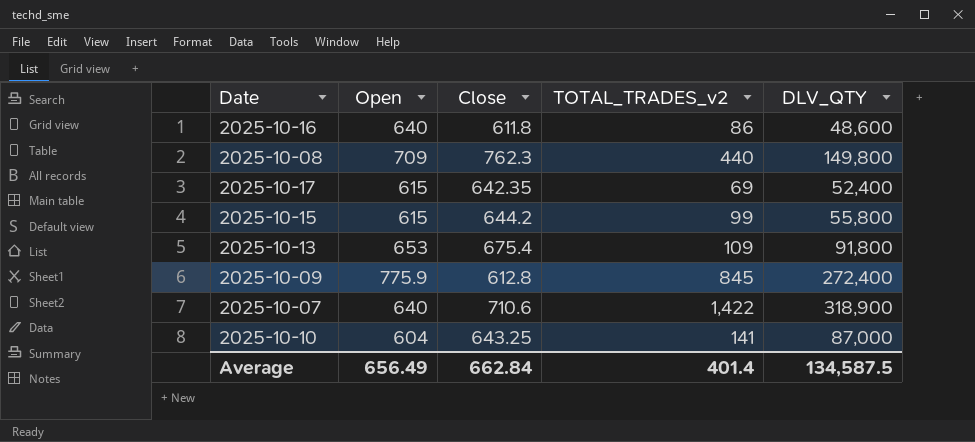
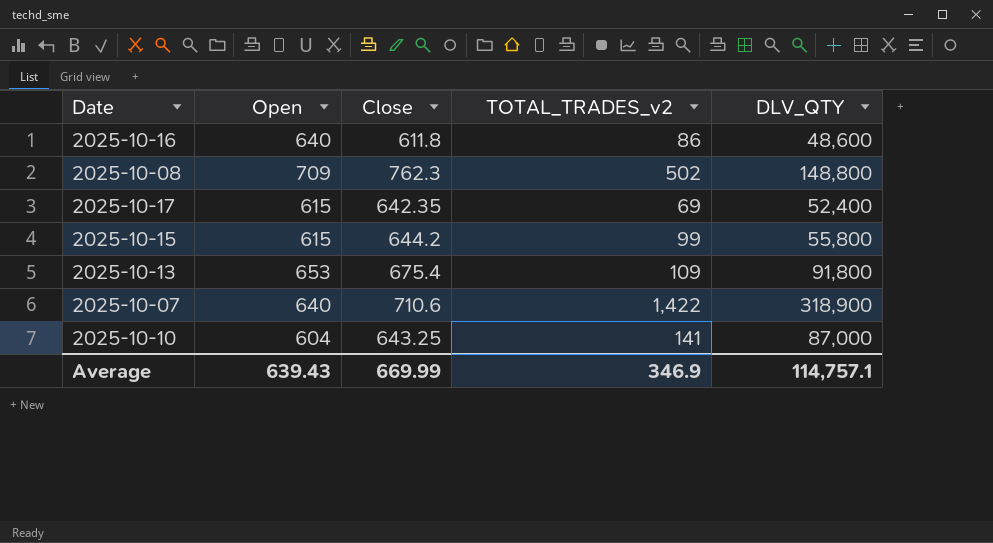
row 2025-10-09: 775.9 | 612.8 | 845 | 272,400 -> none
2025-10-08 | TOTAL_TRADES_v2: 440 -> 502
2025-10-08 | DLV_QTY: 149,800 -> 148,800
Average | Open: 656.49 -> 639.43
Average | Close: 662.84 -> 669.99
Average | TOTAL_TRADES_v2: 401.4 -> 346.9
Average | DLV_QTY: 134,587.5 -> 114,757.1

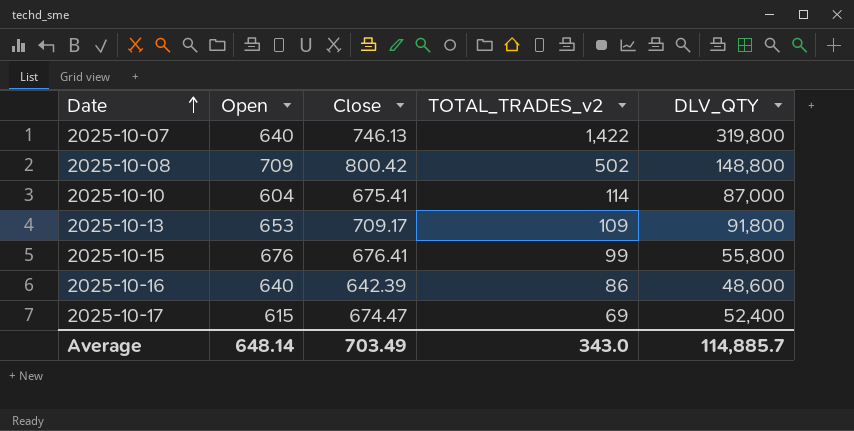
row order: none -> Date ascending
2025-10-07 | Close: 710.6 -> 746.13
2025-10-07 | DLV_QTY: 318,900 -> 319,800
2025-10-08 | Close: 762.3 -> 800.42
2025-10-10 | Close: 643.25 -> 675.41
2025-10-10 | TOTAL_TRADES_v2: 141 -> 114
2025-10-13 | Close: 675.4 -> 709.17
2025-10-15 | Open: 615 -> 676
2025-10-15 | Close: 644.2 -> 676.41
2025-10-16 | Close: 611.8 -> 642.39
2025-10-17 | Close: 642.35 -> 674.47
Average | Open: 639.43 -> 648.14
Average | Close: 669.99 -> 703.49
Average | TOTAL_TRADES_v2: 346.9 -> 343.0
Average | DLV_QTY: 114,757.1 -> 114,885.7

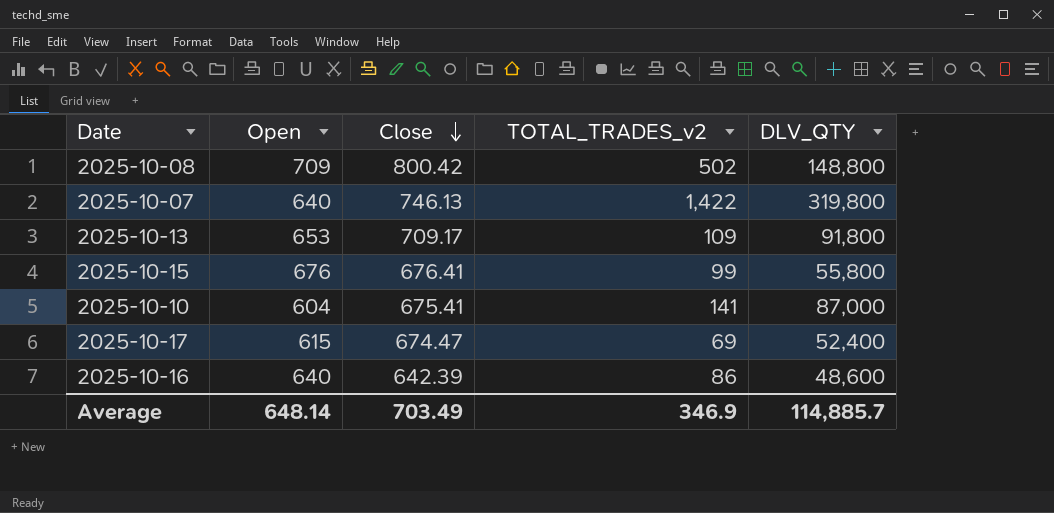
row order: Date ascending -> Close descending
2025-10-10 | TOTAL_TRADES_v2: 114 -> 141
Average | TOTAL_TRADES_v2: 343.0 -> 346.9

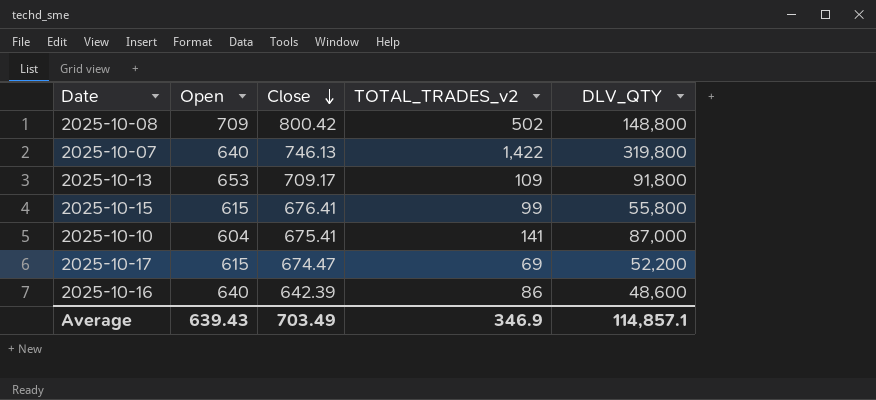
2025-10-15 | Open: 676 -> 615
2025-10-17 | DLV_QTY: 52,400 -> 52,200
Average | Open: 648.14 -> 639.43
Average | DLV_QTY: 114,885.7 -> 114,857.1

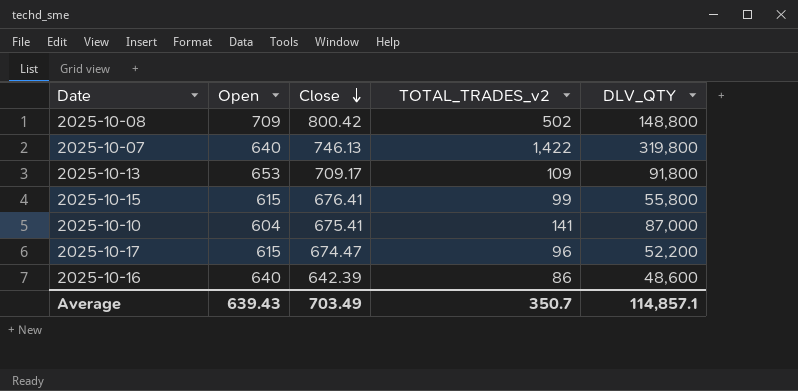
2025-10-17 | TOTAL_TRADES_v2: 69 -> 96
Average | TOTAL_TRADES_v2: 346.9 -> 350.7

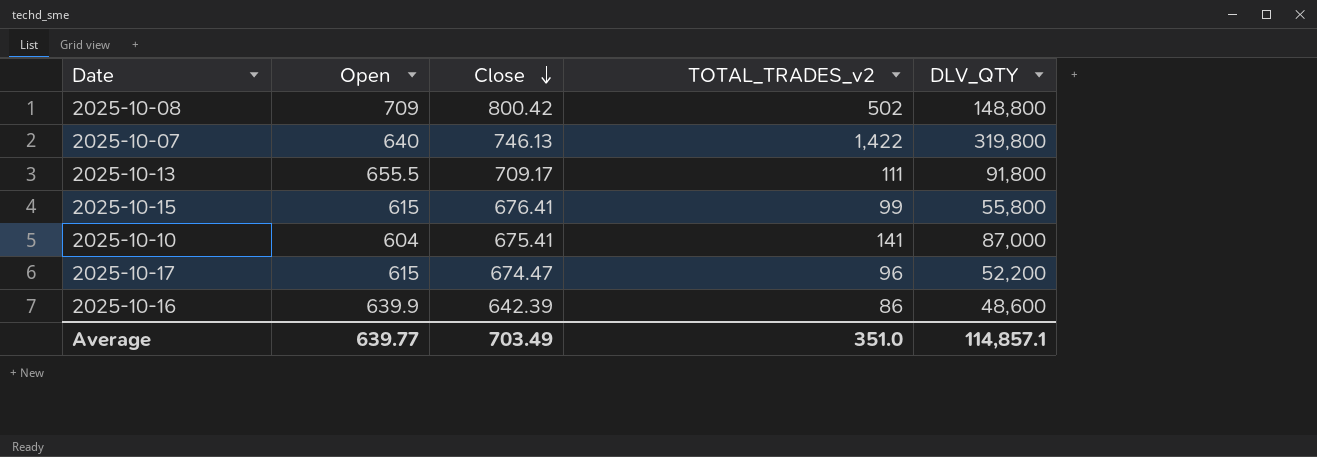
2025-10-13 | Open: 653 -> 655.5
2025-10-13 | TOTAL_TRADES_v2: 109 -> 111
2025-10-16 | Open: 640 -> 639.9
Average | Open: 639.43 -> 639.77
Average | TOTAL_TRADES_v2: 350.7 -> 351.0

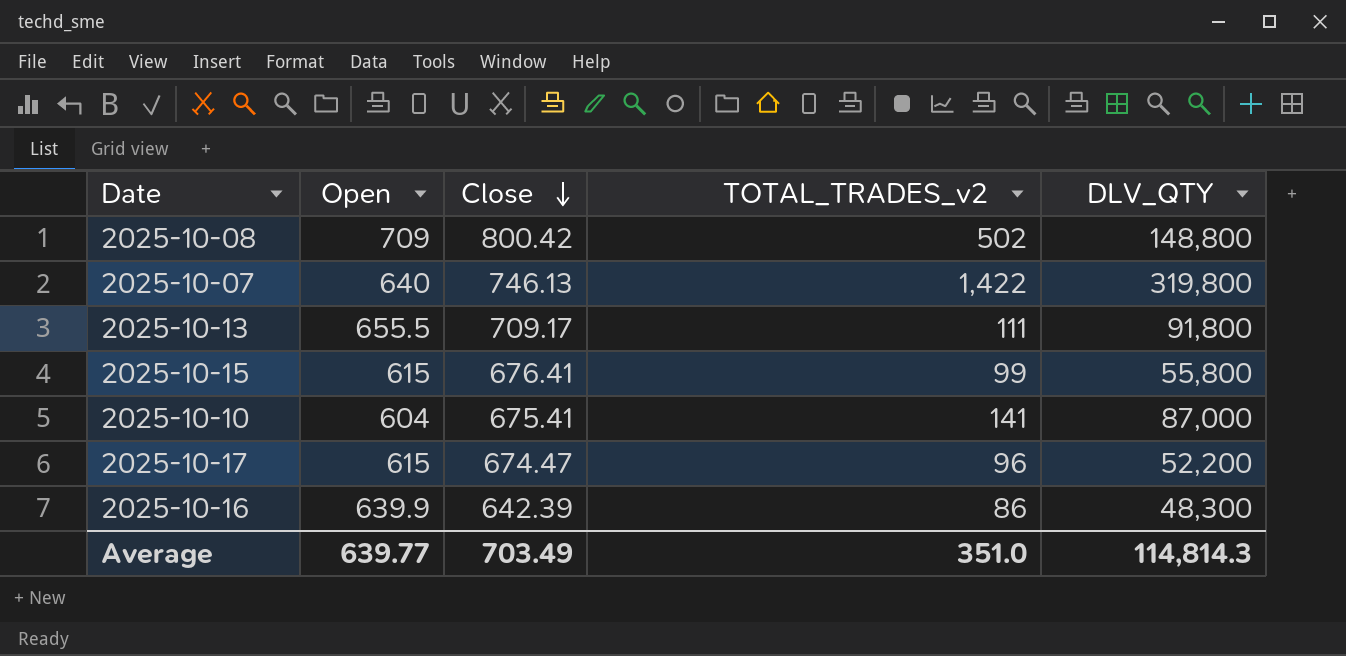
2025-10-16 | DLV_QTY: 48,600 -> 48,300
Average | DLV_QTY: 114,857.1 -> 114,814.3

